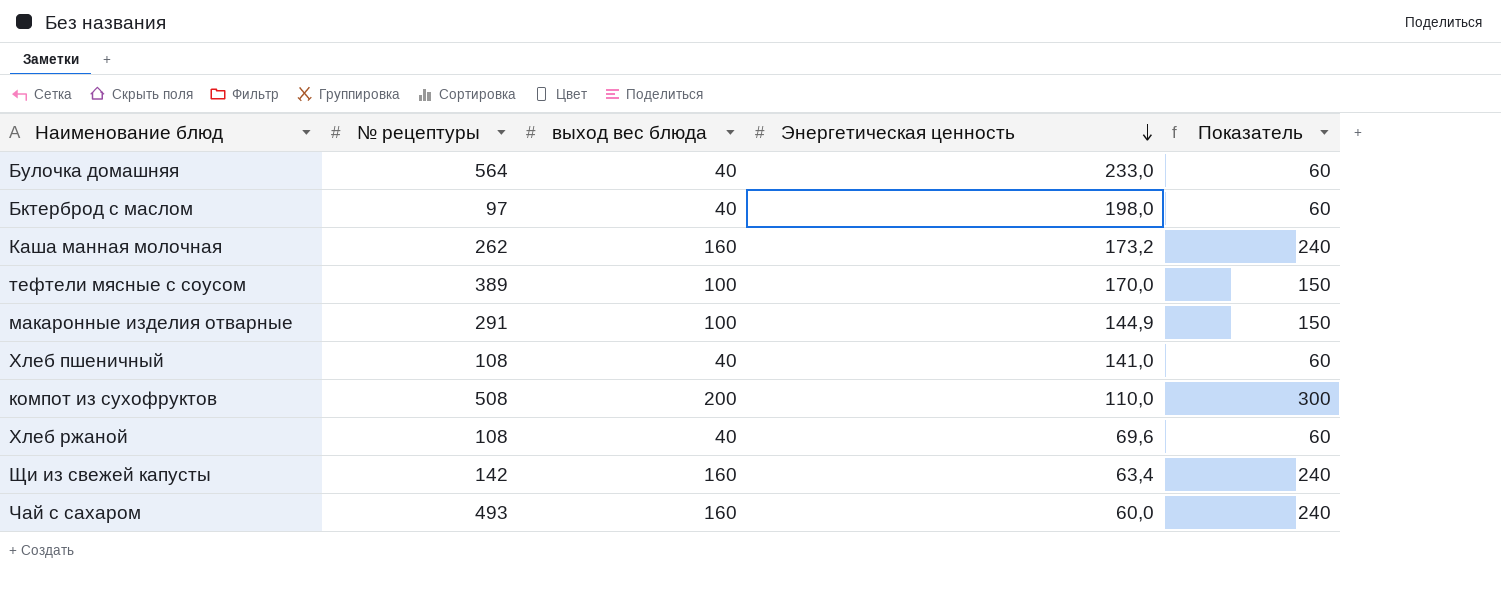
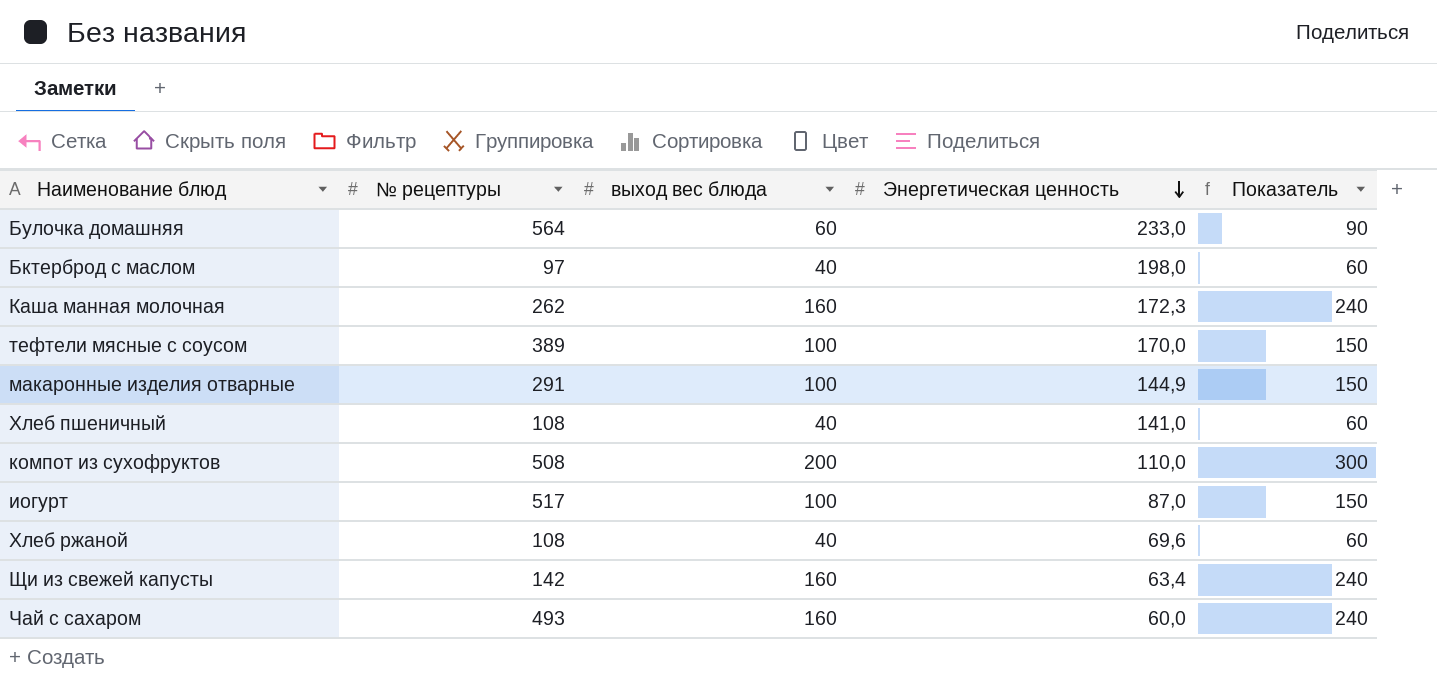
Булочка домашняя | выход вес блюда: 40 -> 60
Булочка домашняя | Показатель: 60 -> 90
Каша манная молочная | Энергетическая ценность: 173,2 -> 172,3
row иогурт: none -> 517 | 100 | 87,0 | 150

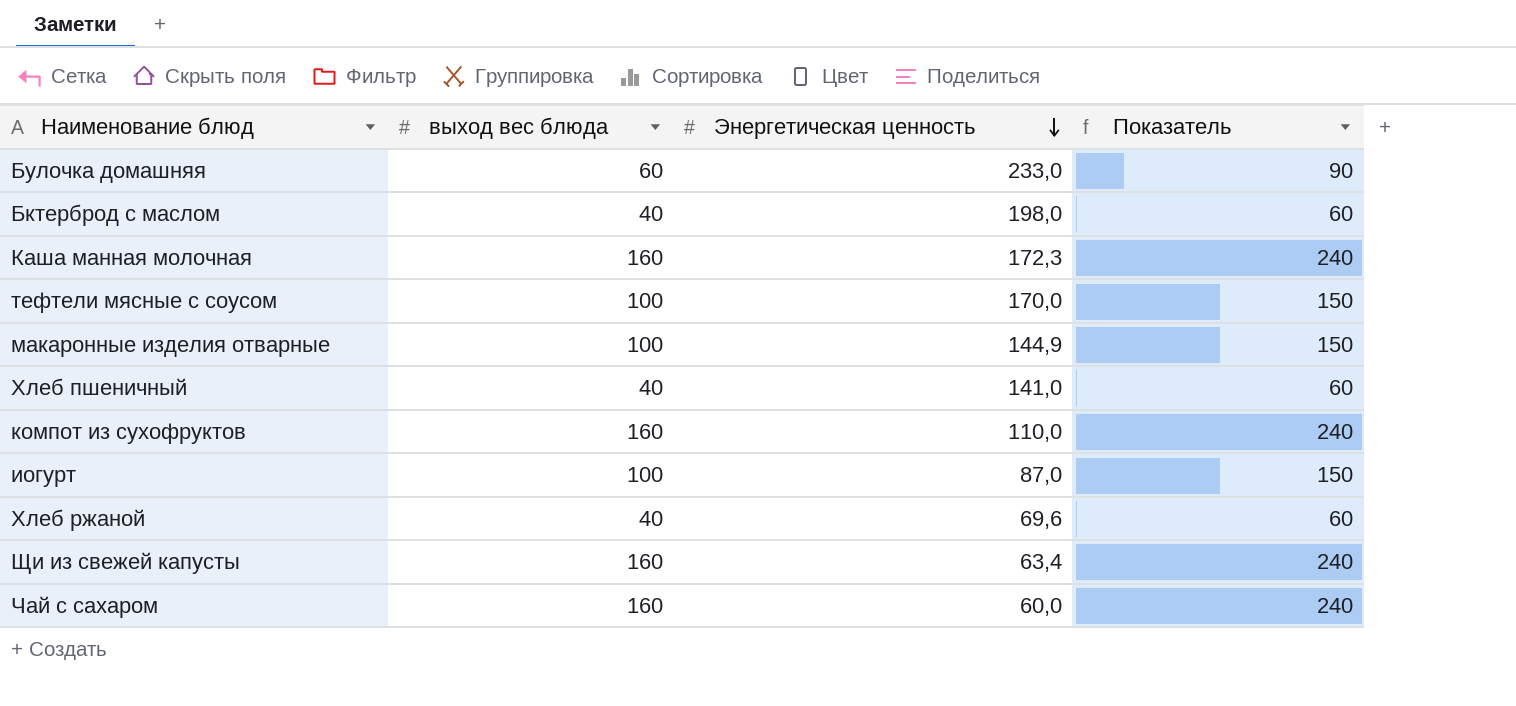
column № рецептуры | position: 2 -> none
компот из сухофруктов | выход вес блюда: 200 -> 160
компот из сухофруктов | Показатель: 300 -> 240

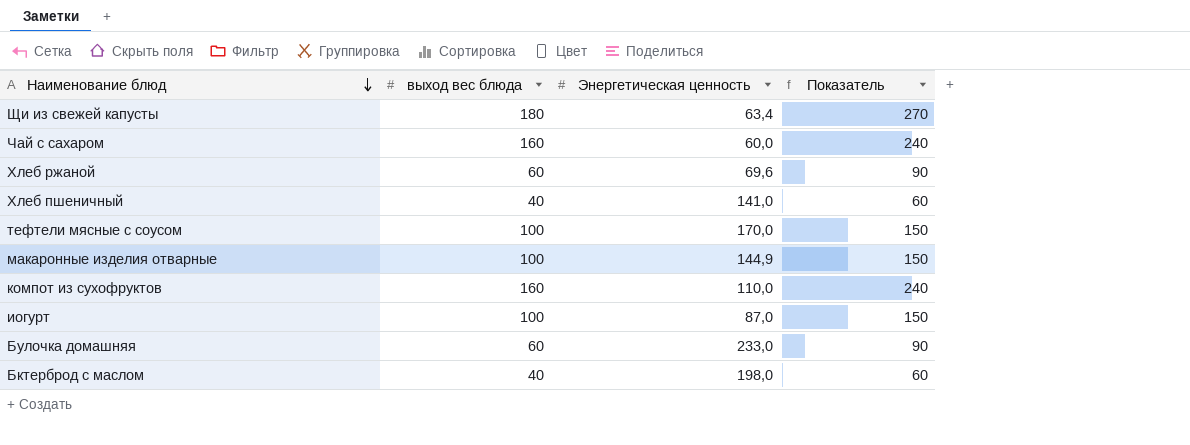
row order: Энергетическая ценность descending -> Наименование блюд descending
row Каша манная молочная: 160 | 172,3 | 240 -> none
Щи из свежей капусты | выход вес блюда: 160 -> 180
Щи из свежей капусты | Показатель: 240 -> 270
Хлеб ржаной | выход вес блюда: 40 -> 60
Хлеб ржаной | Показатель: 60 -> 90

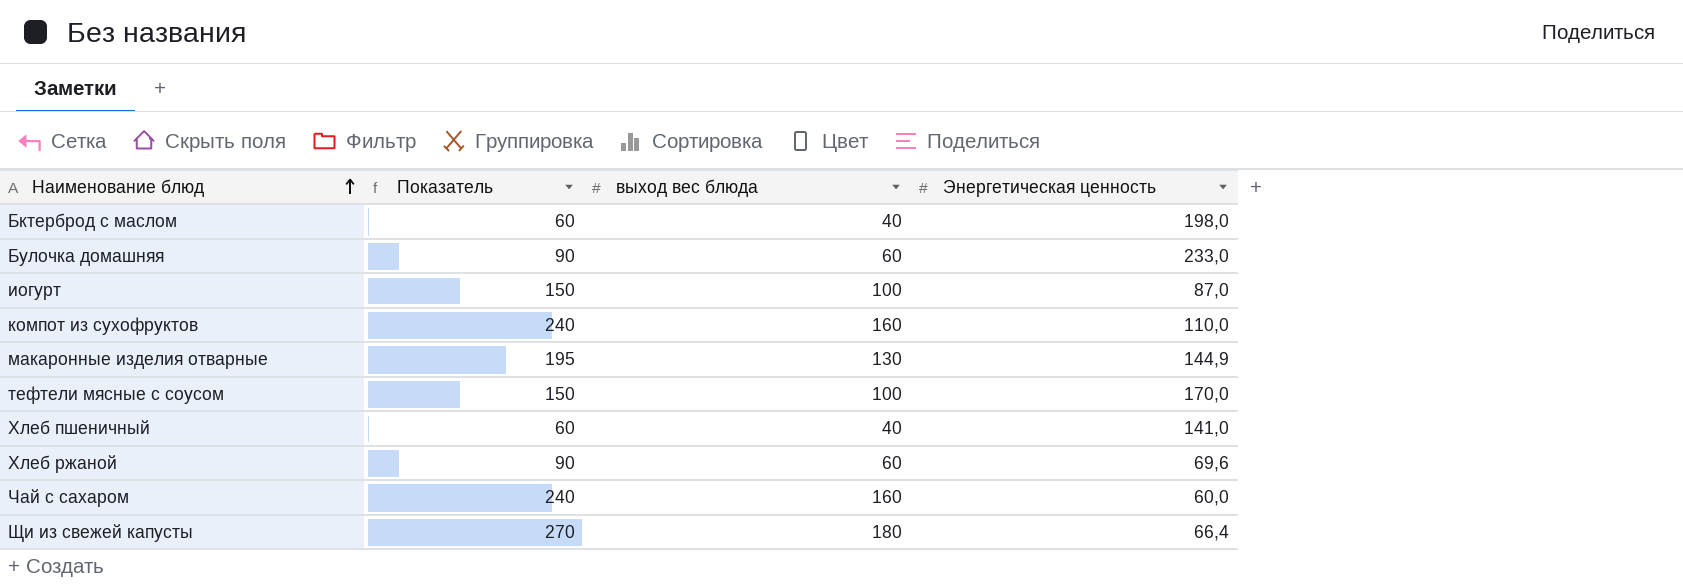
row order: Наименование блюд descending -> Наименование блюд ascending
column Показатель | position: 4 -> 2
макаронные изделия отварные | Показатель: 150 -> 195
макаронные изделия отварные | выход вес блюда: 100 -> 130
Щи из свежей капусты | Энергетическая ценность: 63,4 -> 66,4

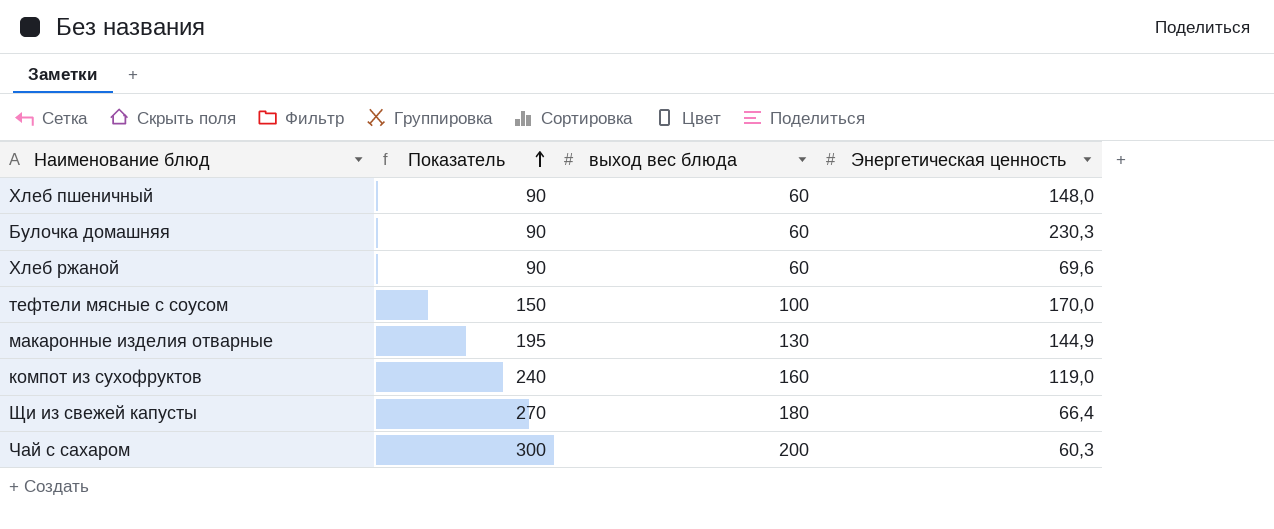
row order: Наименование блюд ascending -> Показатель ascending
row Бктерброд с маслом: 60 | 40 | 198,0 -> none
row иогурт: 150 | 100 | 87,0 -> none
Хлеб пшеничный | Показатель: 60 -> 90
Хлеб пшеничный | выход вес блюда: 40 -> 60
Хлеб пшеничный | Энергетическая ценность: 141,0 -> 148,0
Булочка домашняя | Энергетическая ценность: 233,0 -> 230,3
компот из сухофруктов | Энергетическая ценность: 110,0 -> 119,0
Чай с сахаром | Показатель: 240 -> 300
Чай с сахаром | выход вес блюда: 160 -> 200
Чай с сахаром | Энергетическая ценность: 60,0 -> 60,3

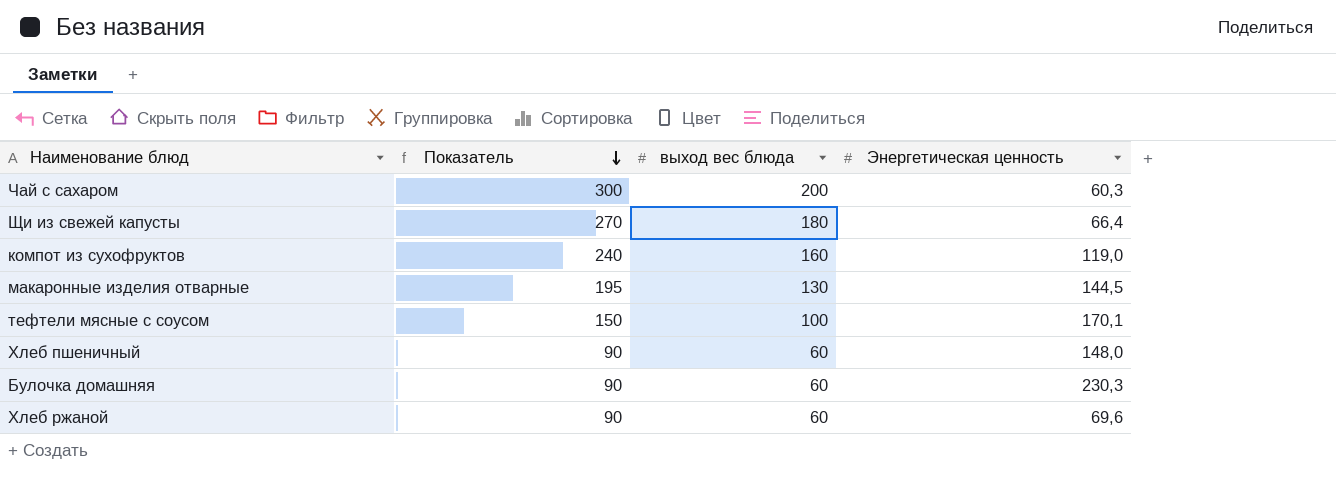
row order: Показатель ascending -> Показатель descending
макаронные изделия отварные | Энергетическая ценность: 144,9 -> 144,5
тефтели мясные с соусом | Энергетическая ценность: 170,0 -> 170,1

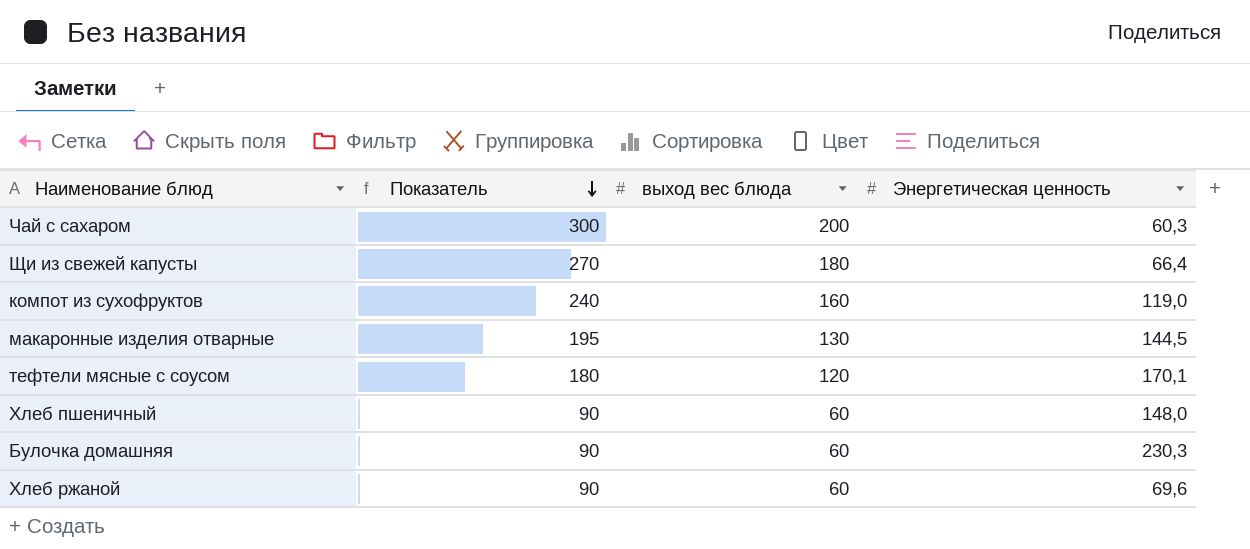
тефтели мясные с соусом | Показатель: 150 -> 180
тефтели мясные с соусом | выход вес блюда: 100 -> 120

